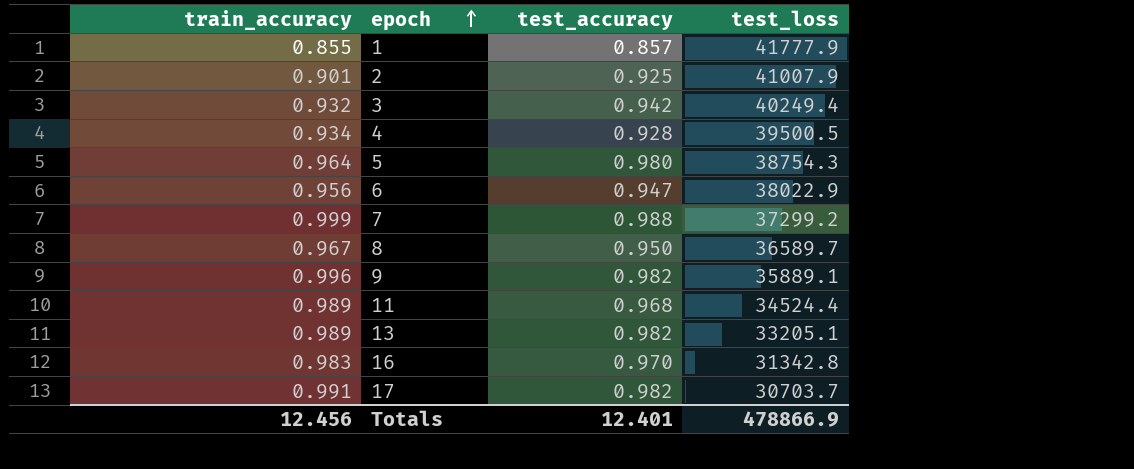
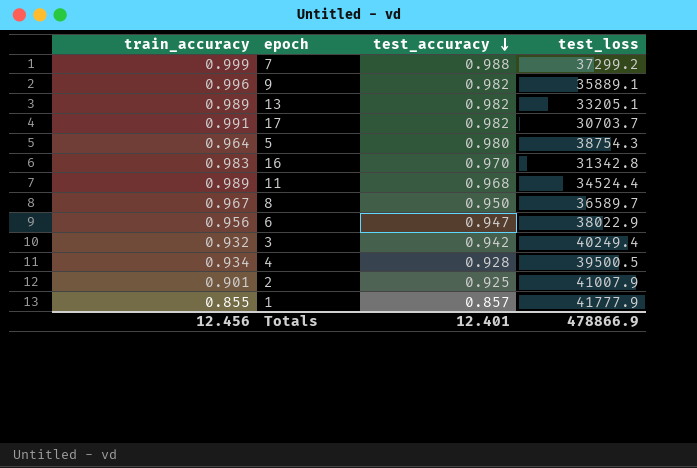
row order: epoch ascending -> test_accuracy descending

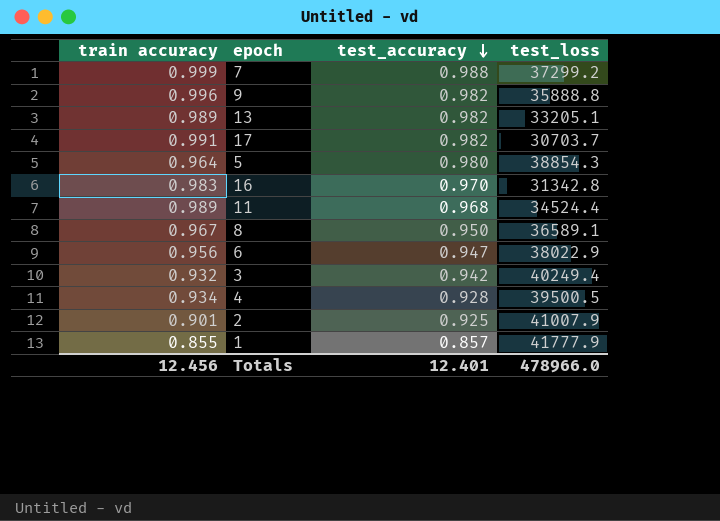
column name: train_accuracy -> train accuracy
9 | test_loss: 35889.1 -> 35888.8
5 | test_loss: 38754.3 -> 38854.3
8 | test_loss: 36589.7 -> 36589.1
Totals | test_loss: 478866.9 -> 478966.0

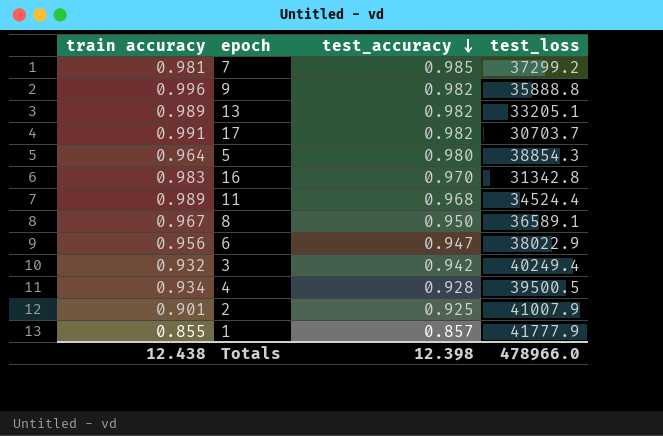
7 | train accuracy: 0.999 -> 0.981
7 | test_accuracy: 0.988 -> 0.985
Totals | train accuracy: 12.456 -> 12.438
Totals | test_accuracy: 12.401 -> 12.398

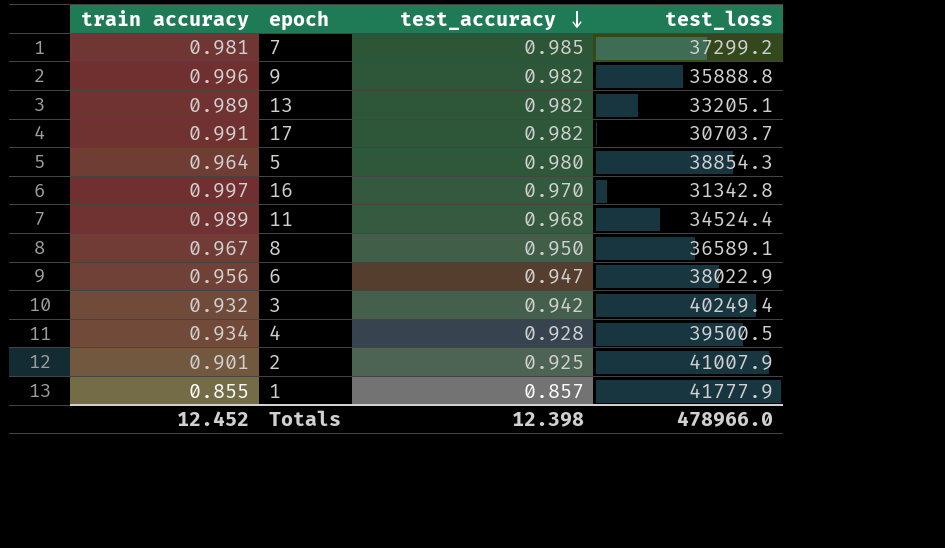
16 | train accuracy: 0.983 -> 0.997
Totals | train accuracy: 12.438 -> 12.452

